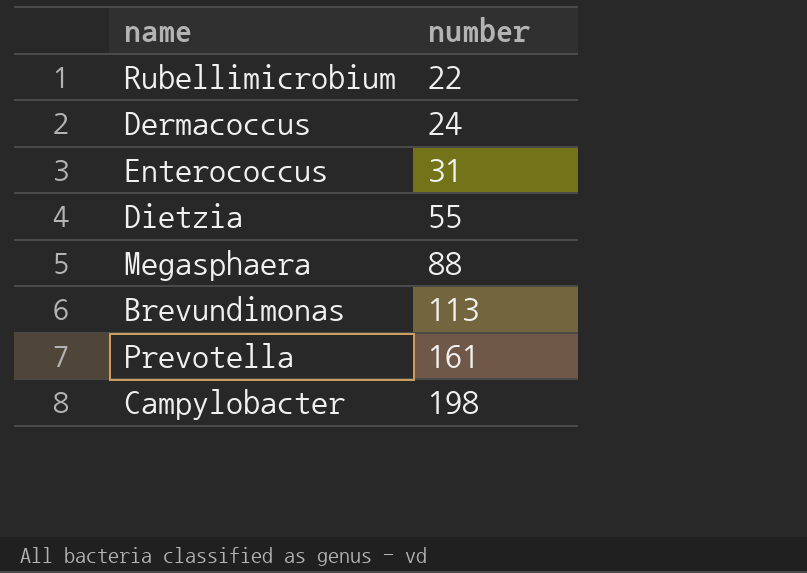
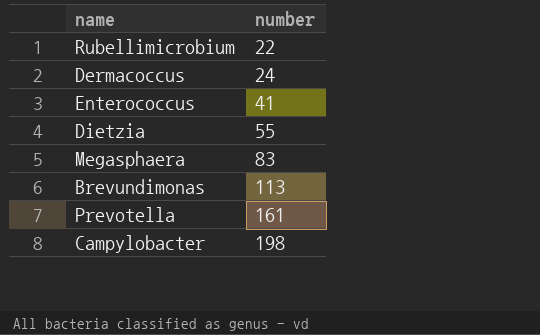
Enterococcus | number: 31 -> 41
Megasphaera | number: 88 -> 83

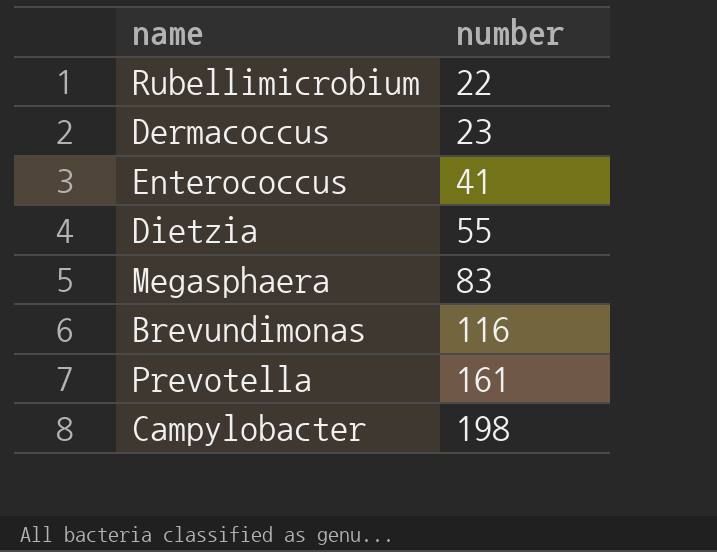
Dermacoccus | number: 24 -> 23
Brevundimonas | number: 113 -> 116

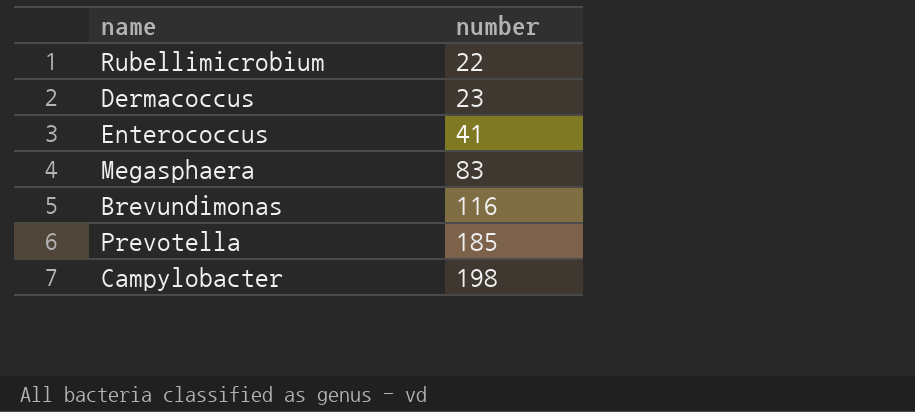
row Dietzia: 55 -> none
Prevotella | number: 161 -> 185

